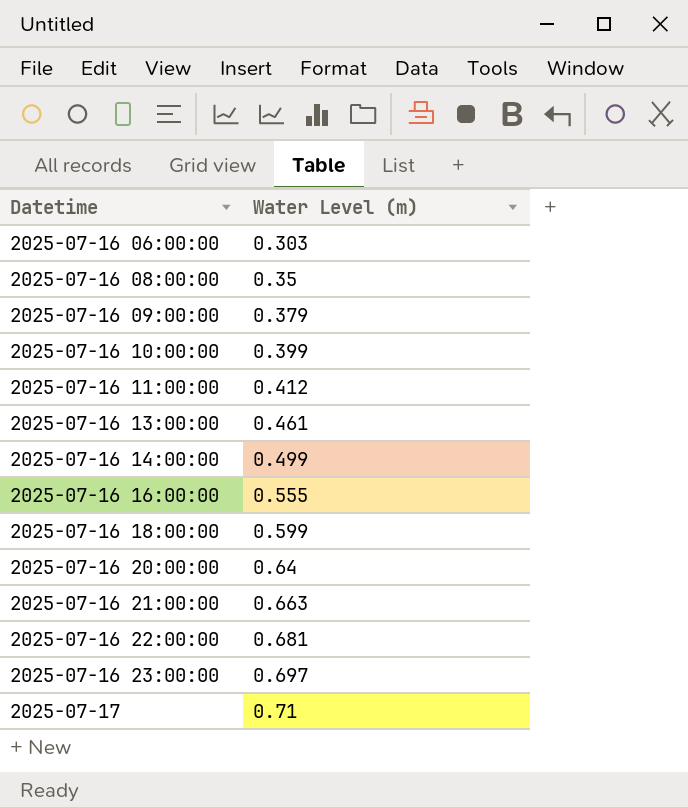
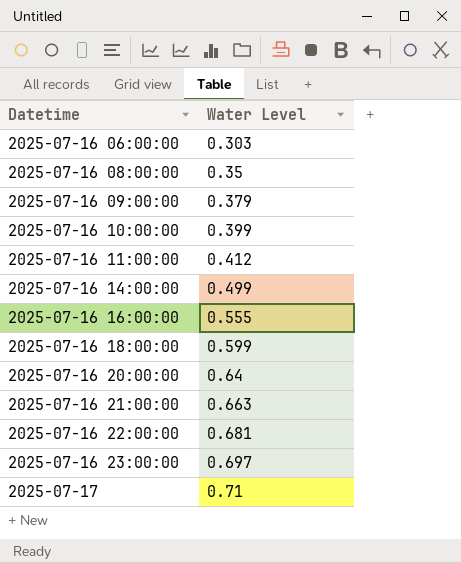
column name: Water Level (m) -> Water Level
row 2025-07-16 13:00:00: 0.461 -> none

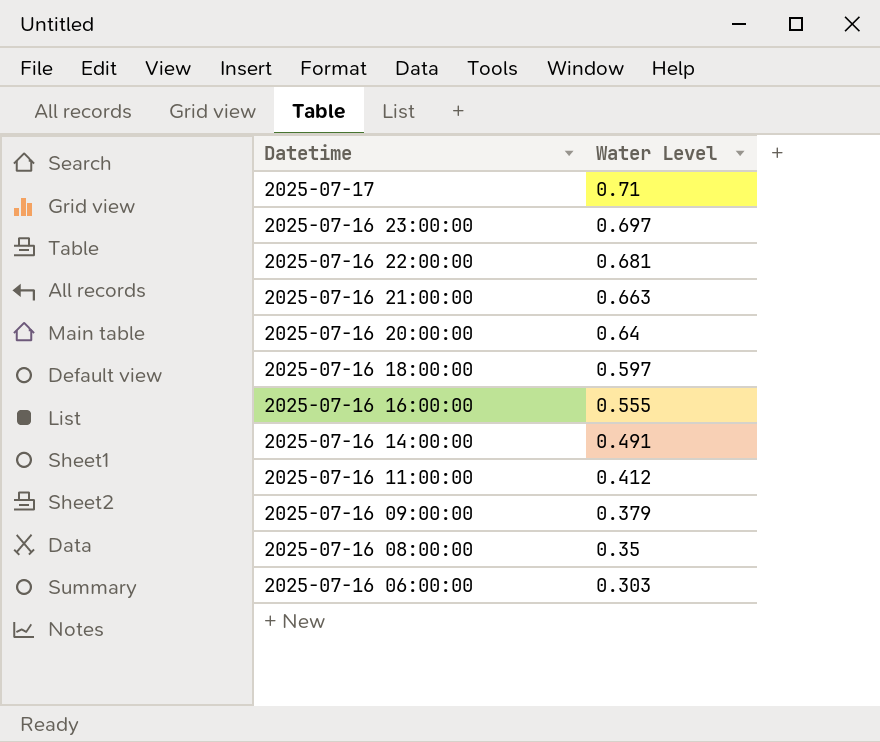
row order: Datetime ascending -> Datetime descending
row 2025-07-16 10:00:00: 0.399 -> none
2025-07-16 18:00:00 | Water Level: 0.599 -> 0.597
2025-07-16 14:00:00 | Water Level: 0.499 -> 0.491

